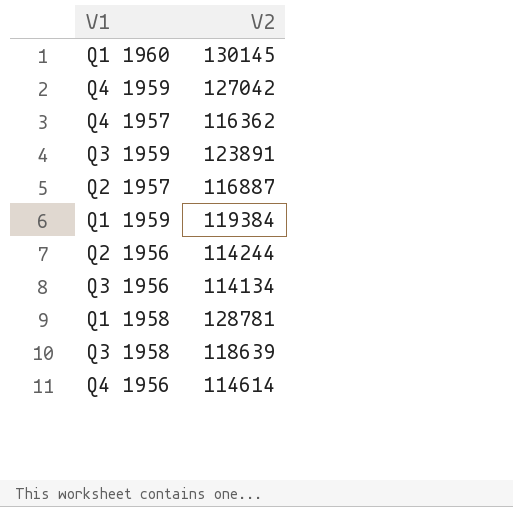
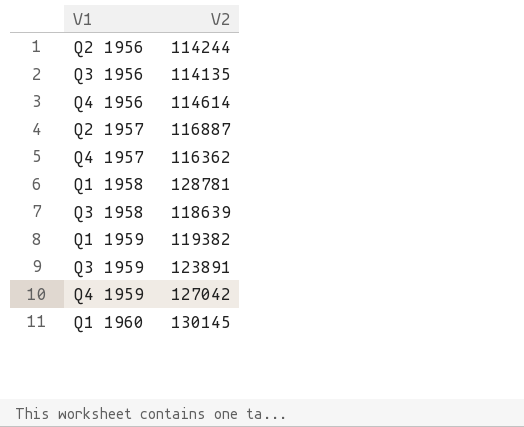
row order: none -> V1 ascending
Q3 1956 | V2: 114134 -> 114135
Q1 1959 | V2: 119384 -> 119382

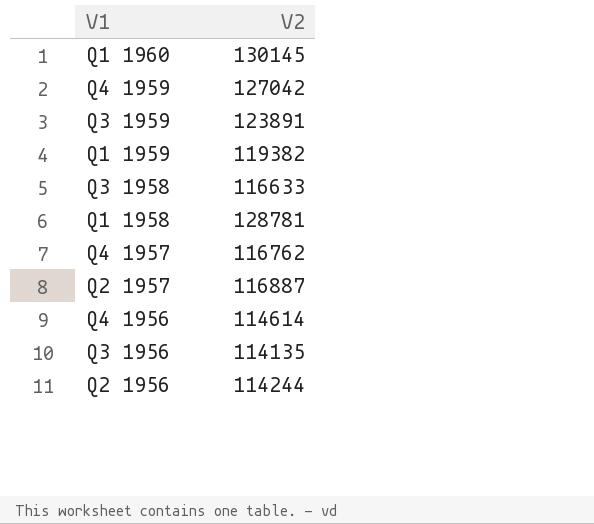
row order: V1 ascending -> V1 descending
Q3 1958 | V2: 118639 -> 116633
Q4 1957 | V2: 116362 -> 116762

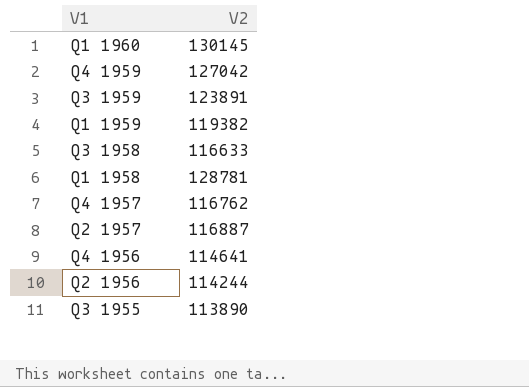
row Q3 1956: 114135 -> none
Q4 1956 | V2: 114614 -> 114641
row Q3 1955: none -> 113890

